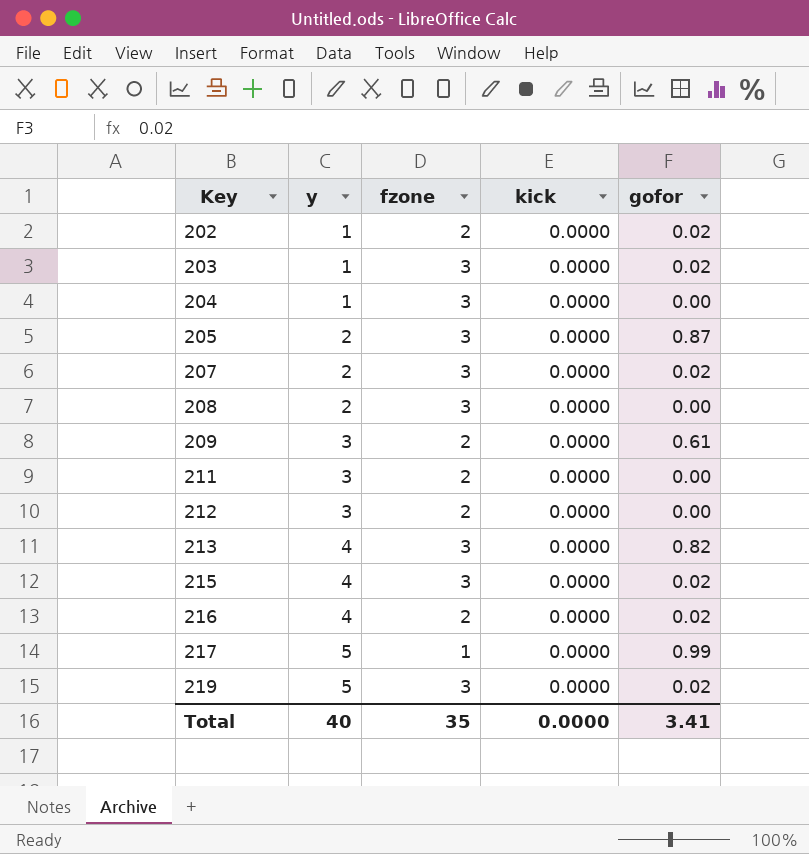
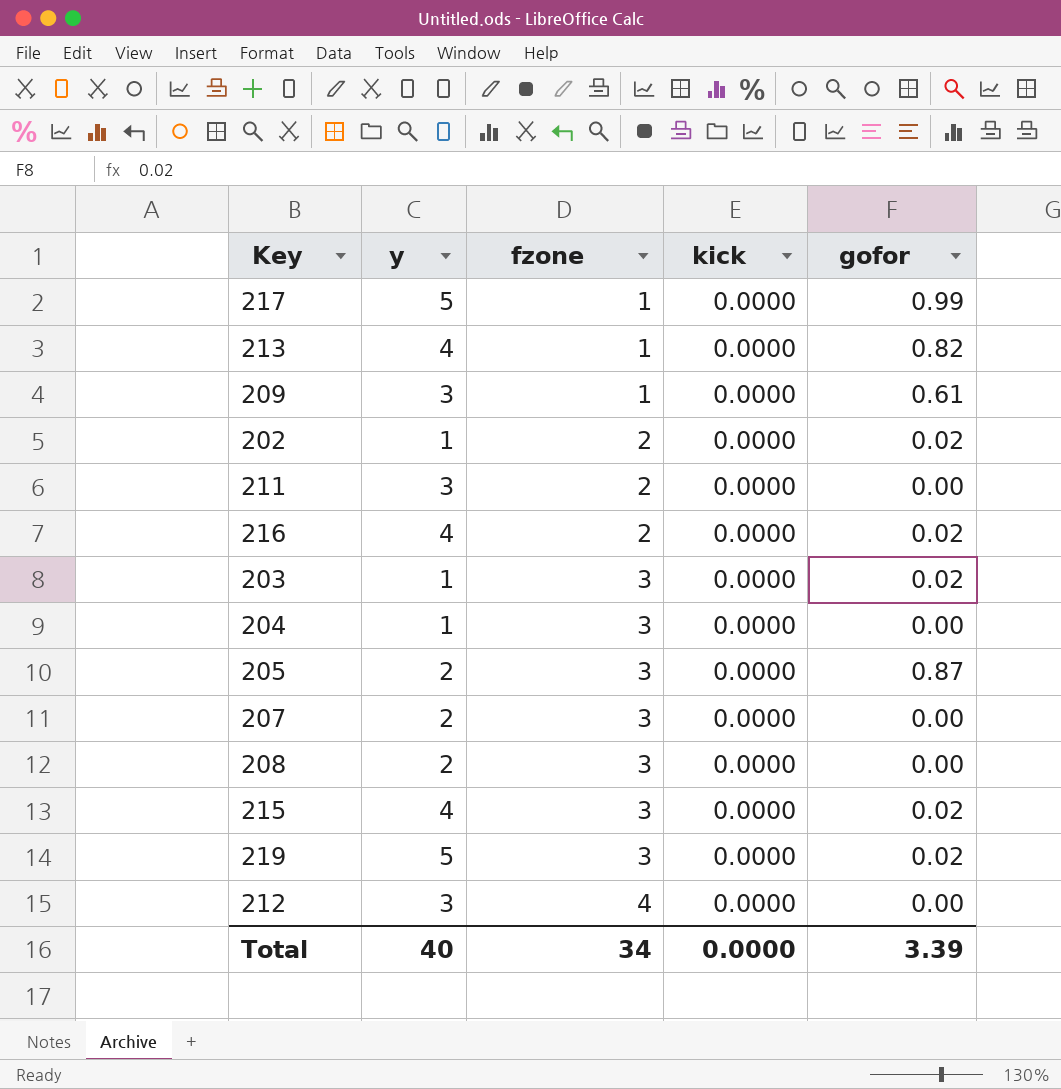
row order: Key ascending -> fzone ascending
213 | fzone: 3 -> 1
209 | fzone: 2 -> 1
207 | gofor: 0.02 -> 0.00
212 | fzone: 2 -> 4
Total | fzone: 35 -> 34
Total | gofor: 3.41 -> 3.39

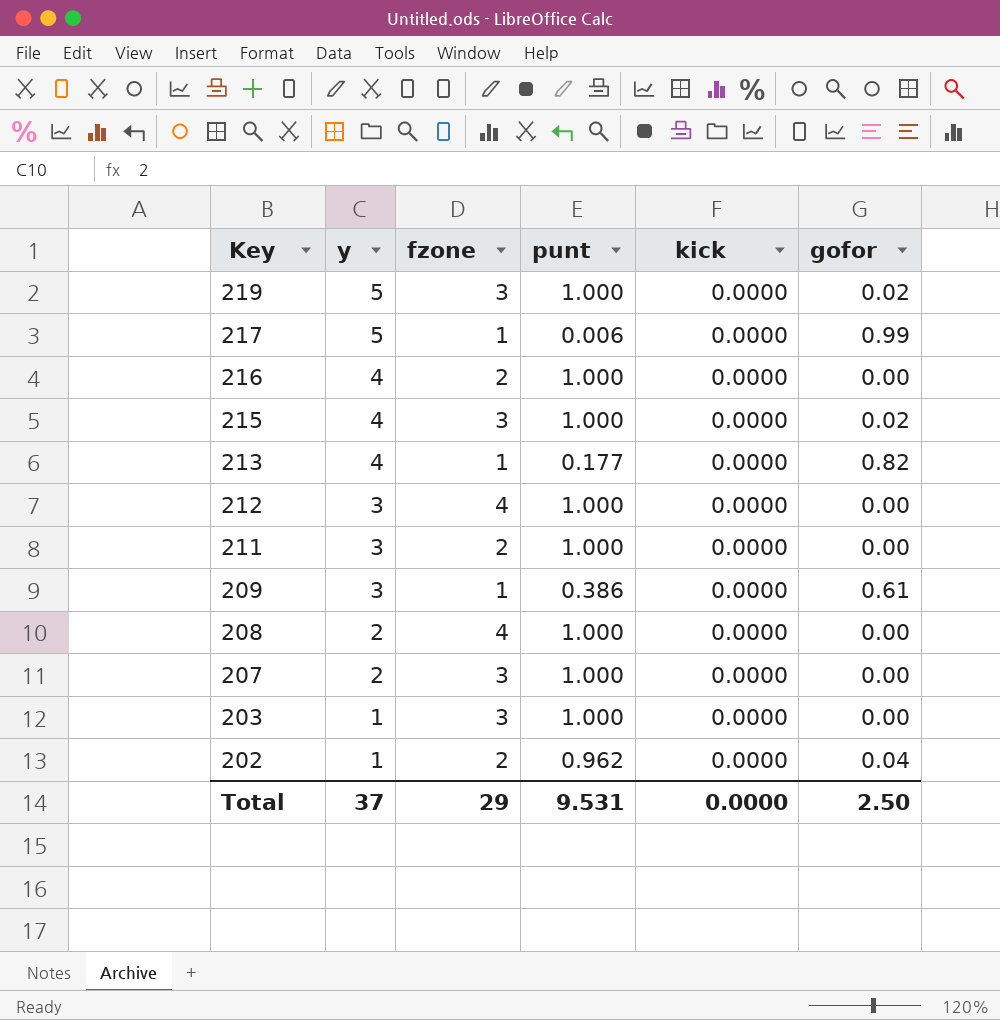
row order: fzone ascending -> Key descending
column punt | position: none -> 4
row 204: 1 | 3 | 0.0000 | 0.00 -> none
row 205: 2 | 3 | 0.0000 | 0.87 -> none
216 | gofor: 0.02 -> 0.00
208 | fzone: 3 -> 4
203 | gofor: 0.02 -> 0.00
202 | gofor: 0.02 -> 0.04
Total | y: 40 -> 37
Total | fzone: 34 -> 29
Total | gofor: 3.39 -> 2.50

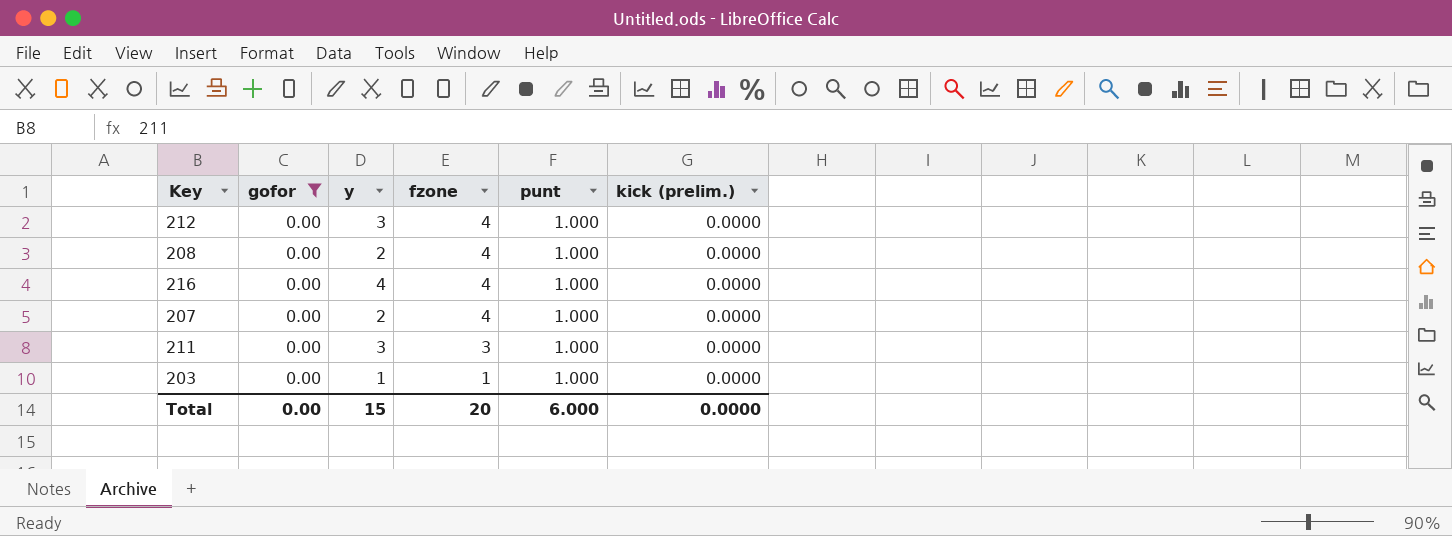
filter: none -> gofor = 0.00
row order: Key descending -> fzone descending
column gofor | position: 6 -> 2
column name: kick -> kick (prelim.)
216 | fzone: 2 -> 4
207 | fzone: 3 -> 4
211 | fzone: 2 -> 3
203 | fzone: 3 -> 1
Total | gofor: 2.50 -> 0.00
Total | y: 37 -> 15
Total | fzone: 29 -> 20
Total | punt: 9.531 -> 6.000

